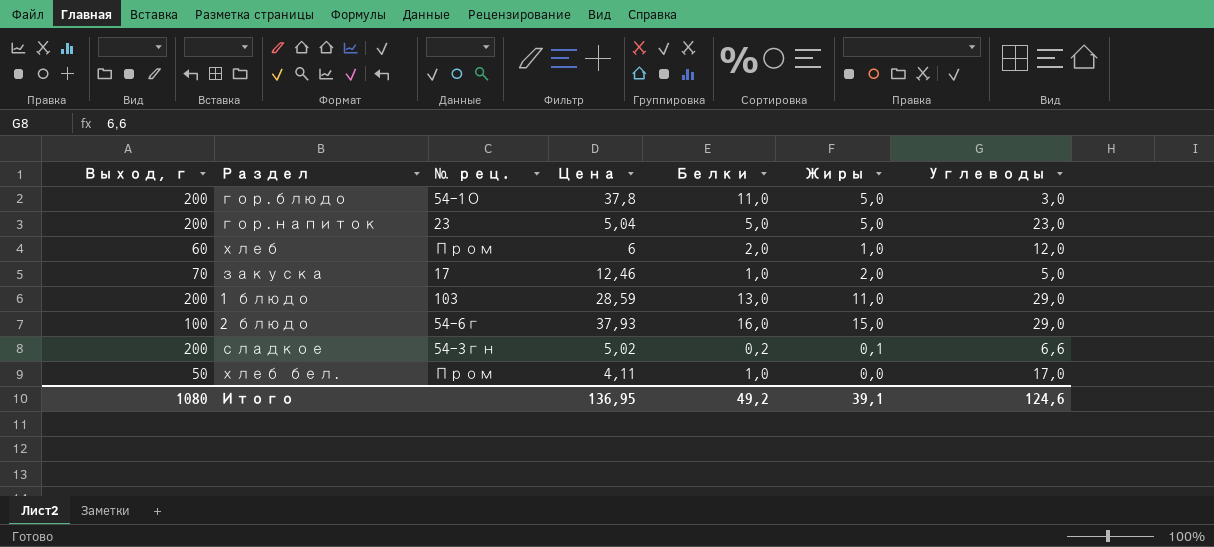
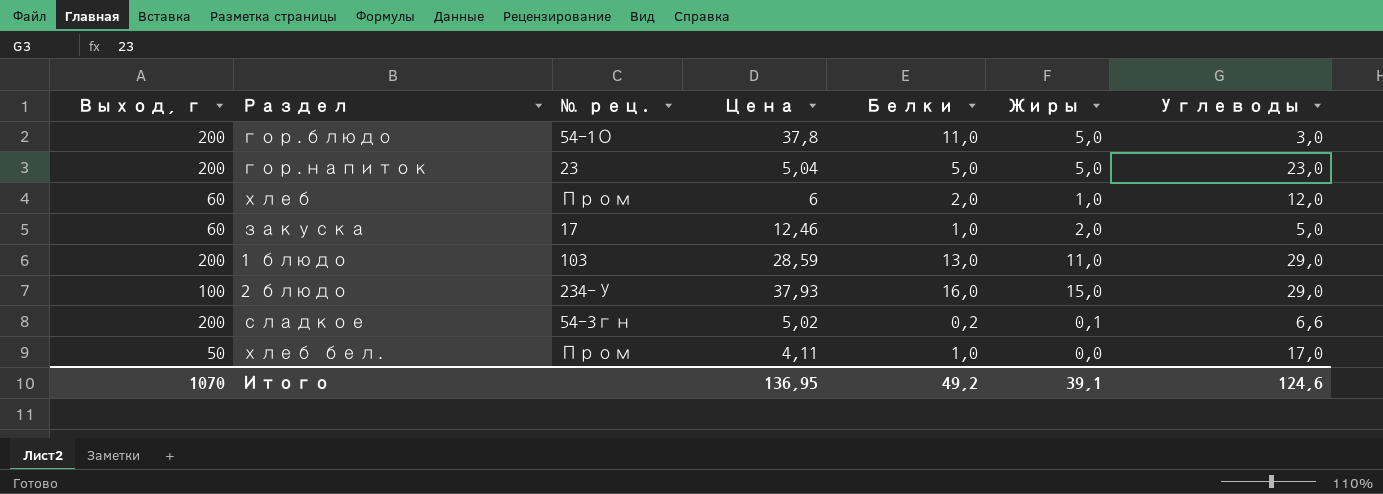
закуска | Выход, г: 70 -> 60
2 блюдо | № рец.: 54-6г -> 234-У
Итого | Выход, г: 1080 -> 1070

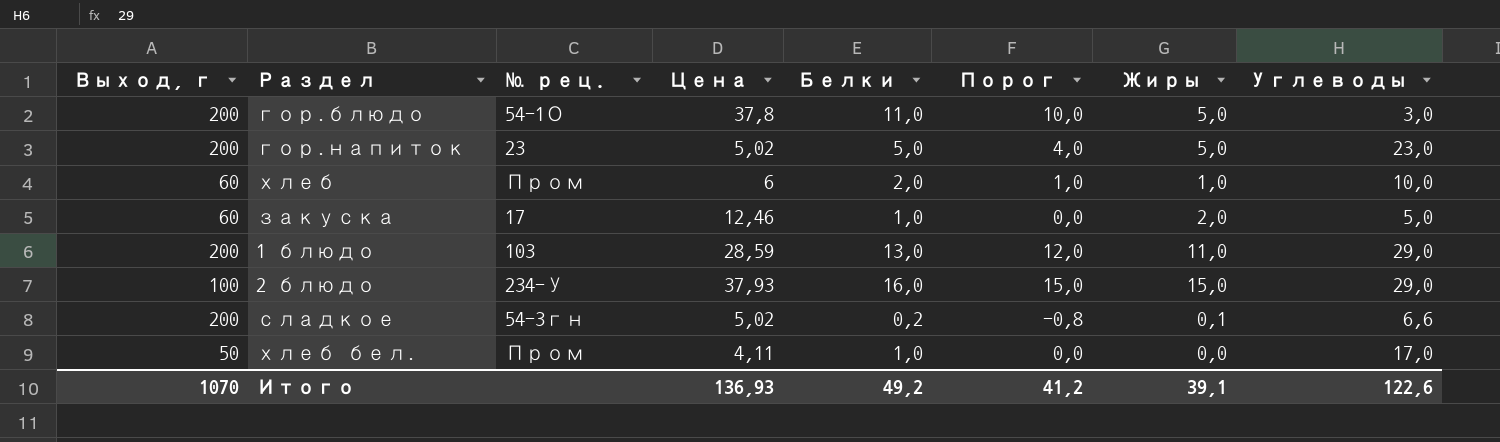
column Порог | formula: none -> [Белки] - 1
гор.напиток | Цена: 5,04 -> 5,02
хлеб | Углеводы: 12,0 -> 10,0
Итого | Цена: 136,95 -> 136,93
Итого | Углеводы: 124,6 -> 122,6

